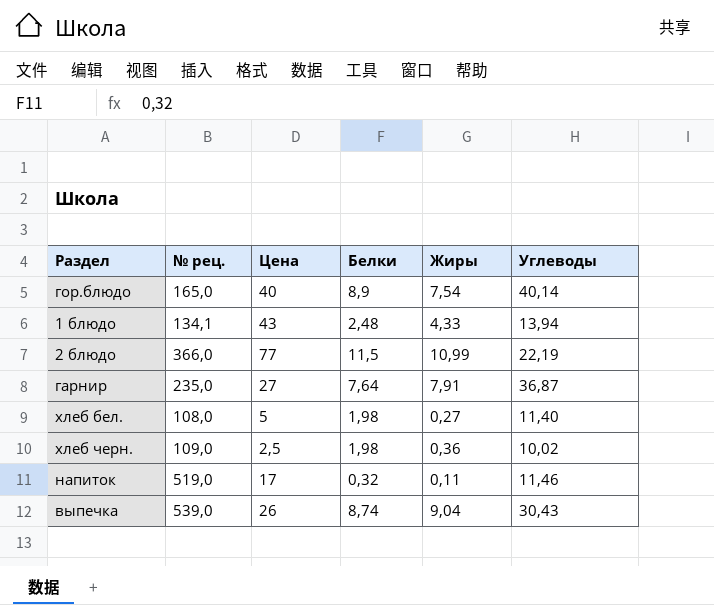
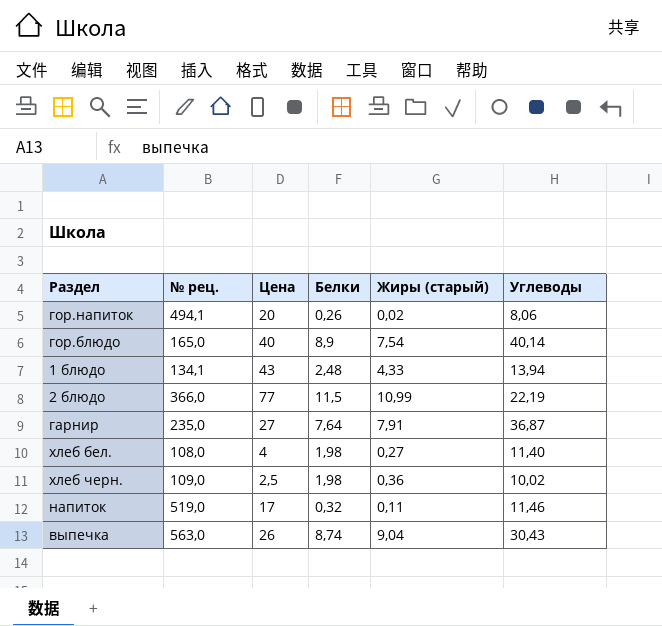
column name: Жиры -> Жиры (старый)
row гор.напиток: none -> 494,1 | 20 | 0,26 | 0,02 | 8,06
хлеб бел. | Цена: 5 -> 4
выпечка | № рец.: 539,0 -> 563,0

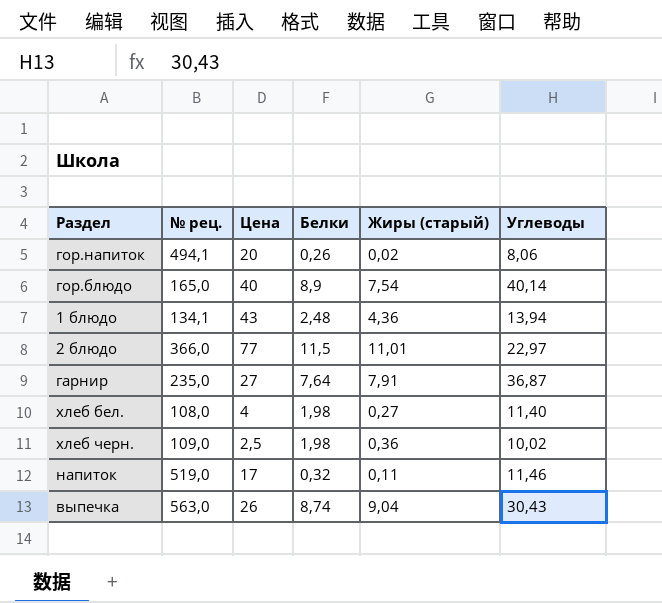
1 блюдо | Жиры (старый): 4,33 -> 4,36
2 блюдо | Жиры (старый): 10,99 -> 11,01
2 блюдо | Углеводы: 22,19 -> 22,97

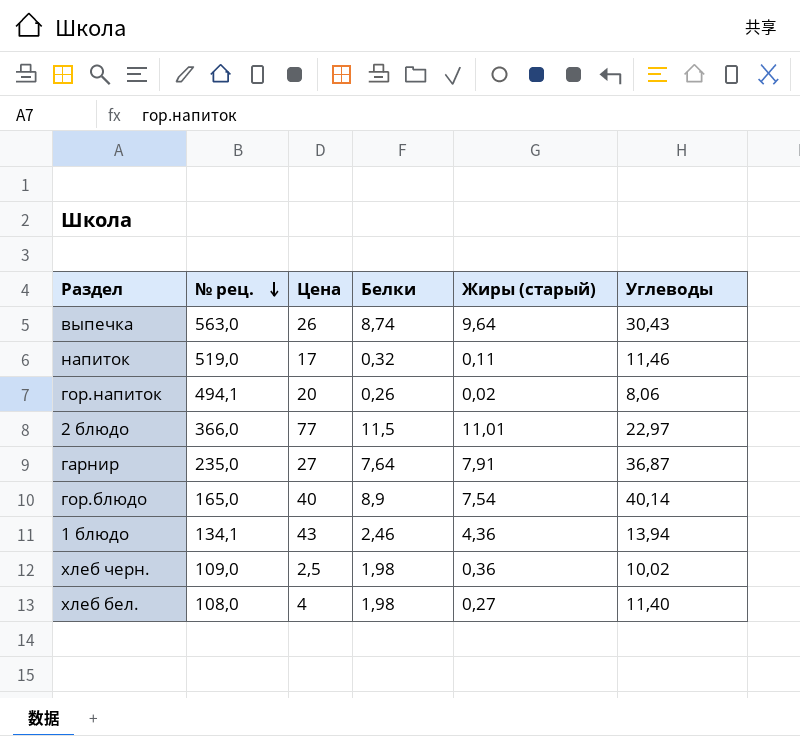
row order: none -> № рец. descending
выпечка | Жиры (старый): 9,04 -> 9,64
1 блюдо | Белки: 2,48 -> 2,46

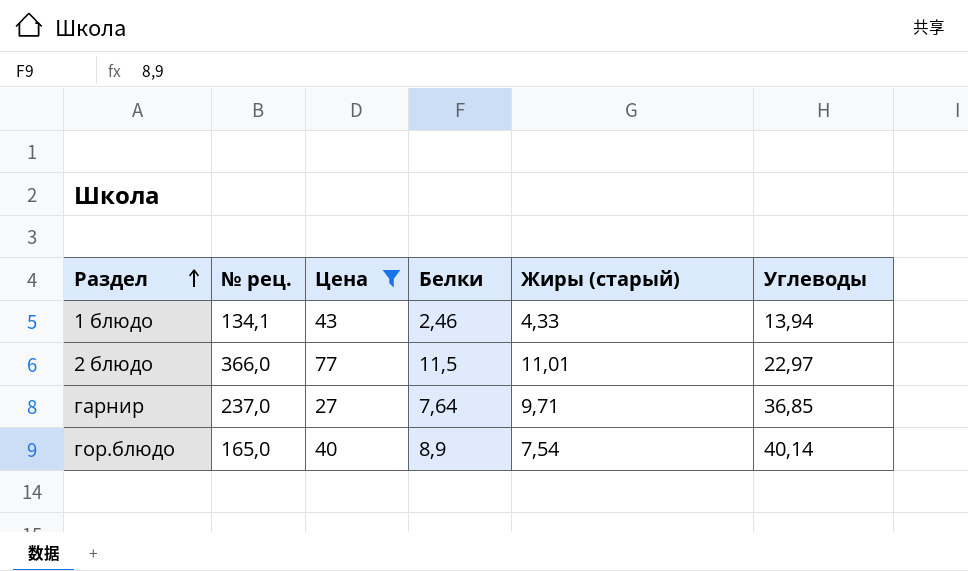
filter: none -> Цена >= 27
row order: № рец. descending -> Раздел ascending
1 блюдо | Жиры (старый): 4,36 -> 4,33
гарнир | № рец.: 235,0 -> 237,0
гарнир | Жиры (старый): 7,91 -> 9,71
гарнир | Углеводы: 36,87 -> 36,85

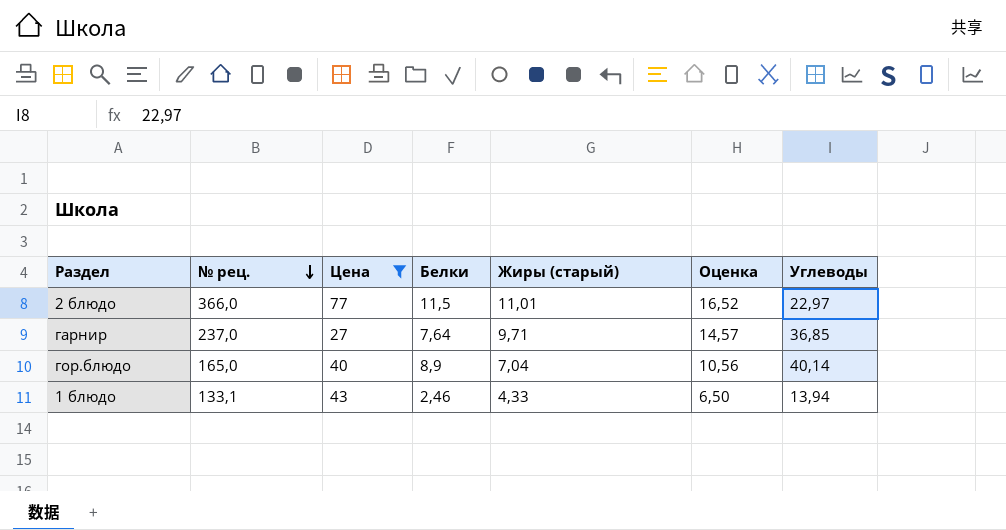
row order: Раздел ascending -> № рец. descending
column Оценка | formula: none -> [Жиры (старый)] * 1,5
гор.блюдо | Жиры (старый): 7,54 -> 7,04
1 блюдо | № рец.: 134,1 -> 133,1

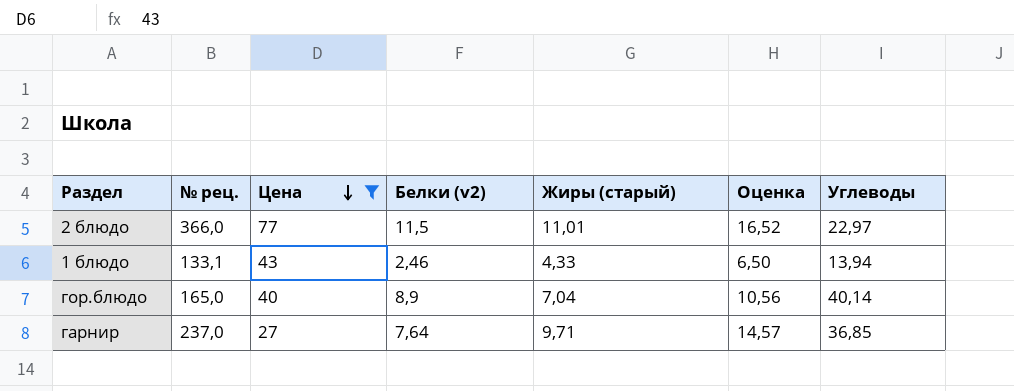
row order: № рец. descending -> Цена descending
column name: Белки -> Белки (v2)

